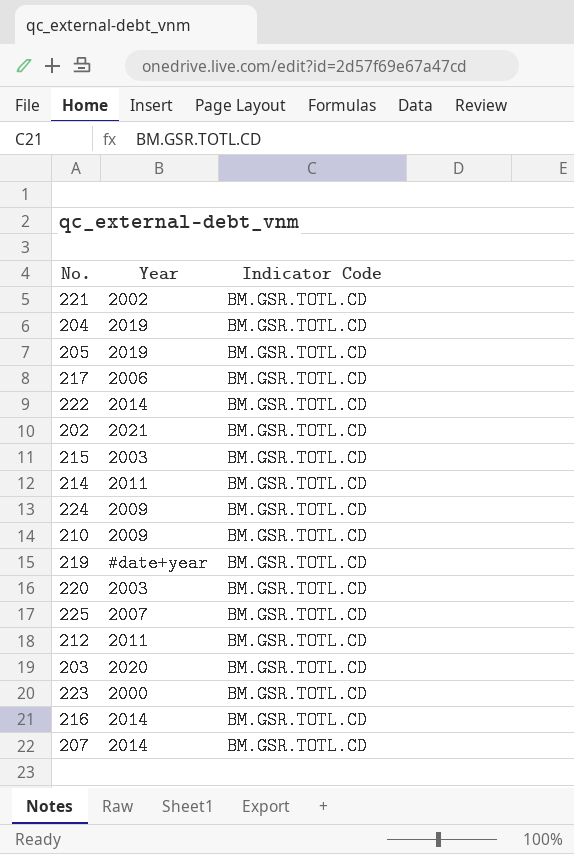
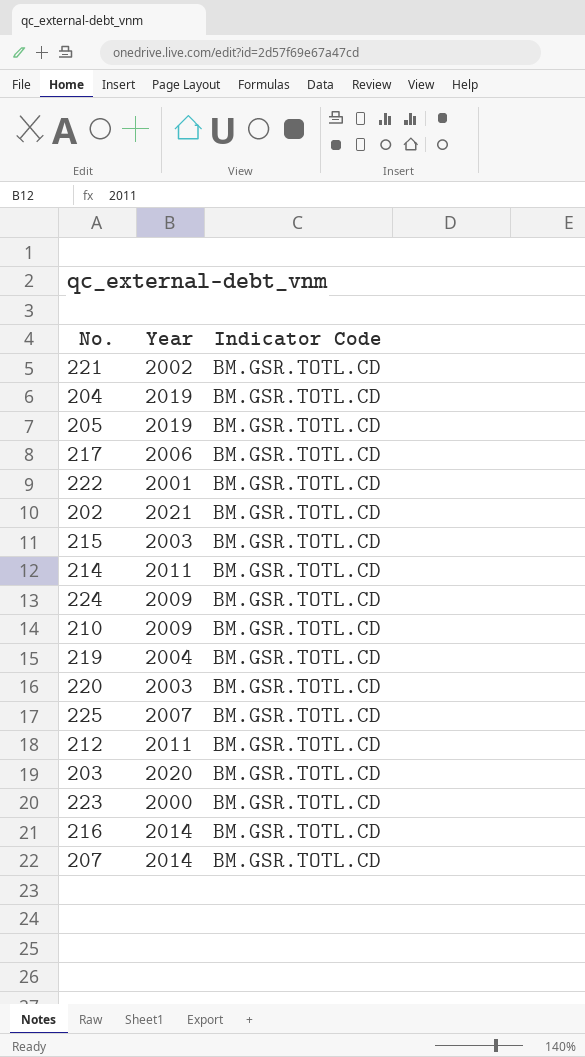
222 | Year: 2014 -> 2001
219 | Year: #date+year -> 2004

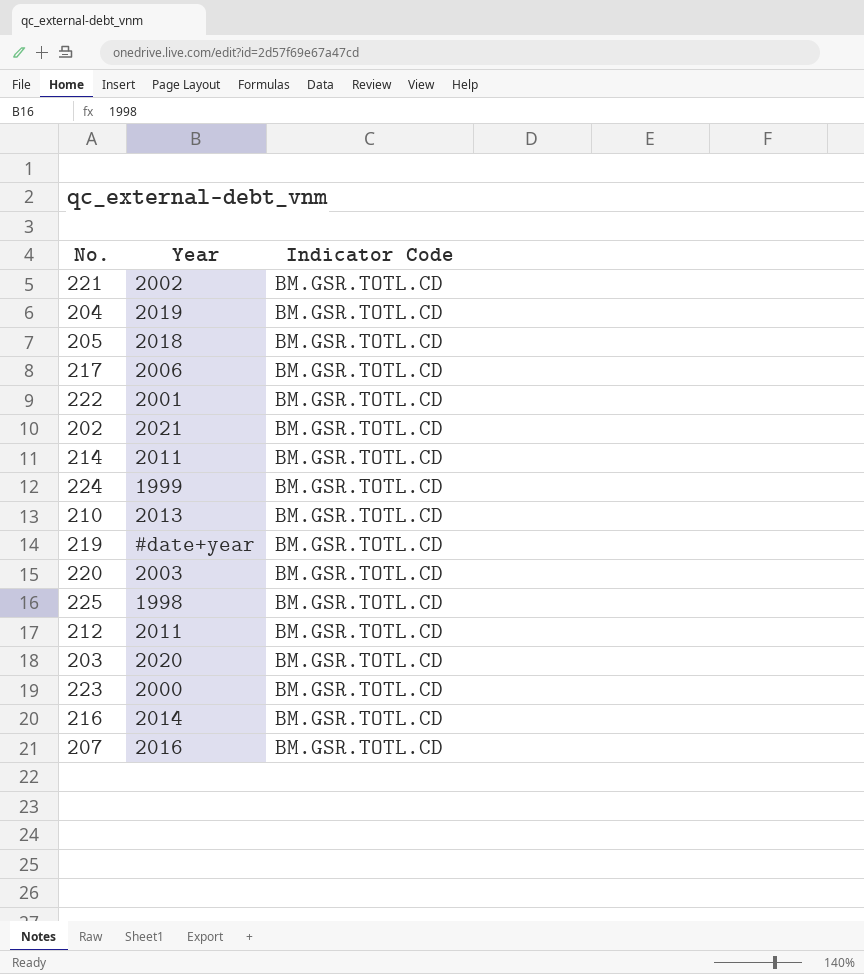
row 215: 2003 | BM.GSR.TOTL.CD -> none
205 | Year: 2019 -> 2018
224 | Year: 2009 -> 1999
210 | Year: 2009 -> 2013
219 | Year: 2004 -> #date+year
225 | Year: 2007 -> 1998
207 | Year: 2014 -> 2016

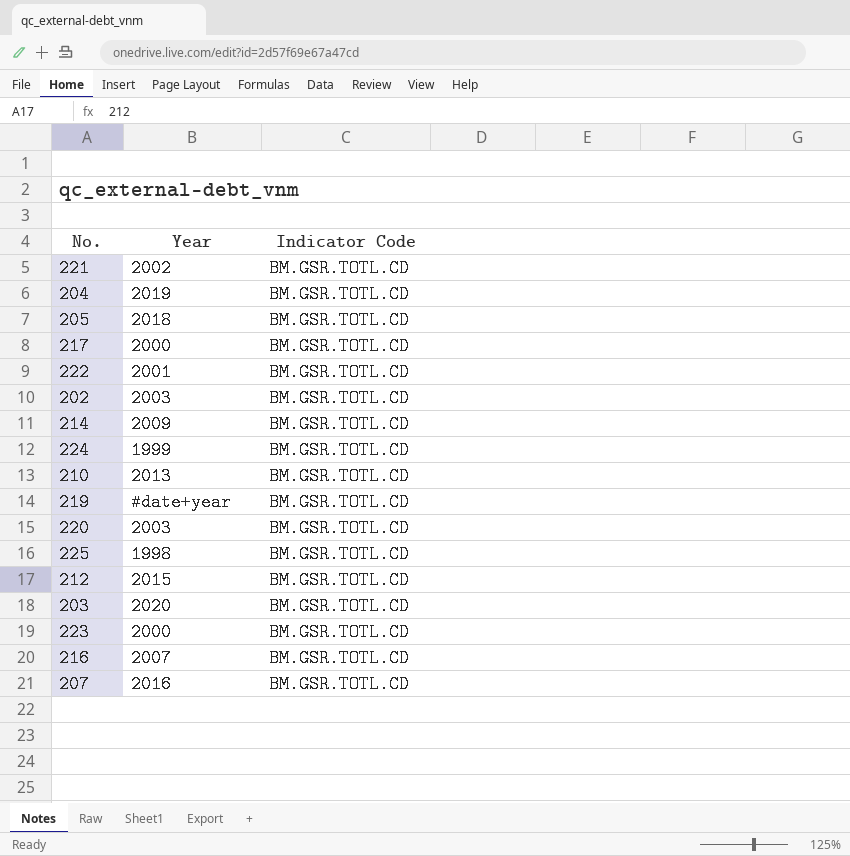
217 | Year: 2006 -> 2000
202 | Year: 2021 -> 2003
214 | Year: 2011 -> 2009
212 | Year: 2011 -> 2015
216 | Year: 2014 -> 2007

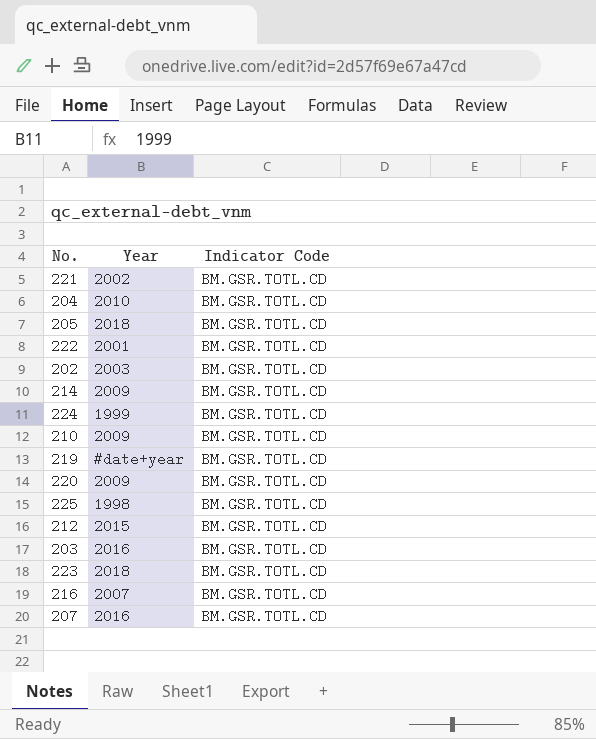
row 217: 2000 | BM.GSR.TOTL.CD -> none
204 | Year: 2019 -> 2010
210 | Year: 2013 -> 2009
220 | Year: 2003 -> 2009
203 | Year: 2020 -> 2016
223 | Year: 2000 -> 2018

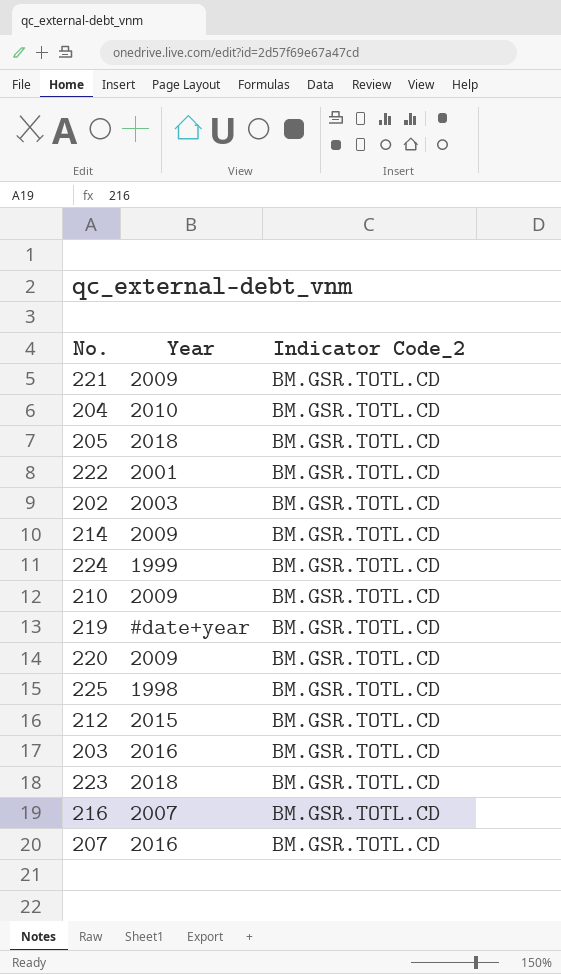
column name: Indicator Code -> Indicator Code_2
221 | Year: 2002 -> 2009

